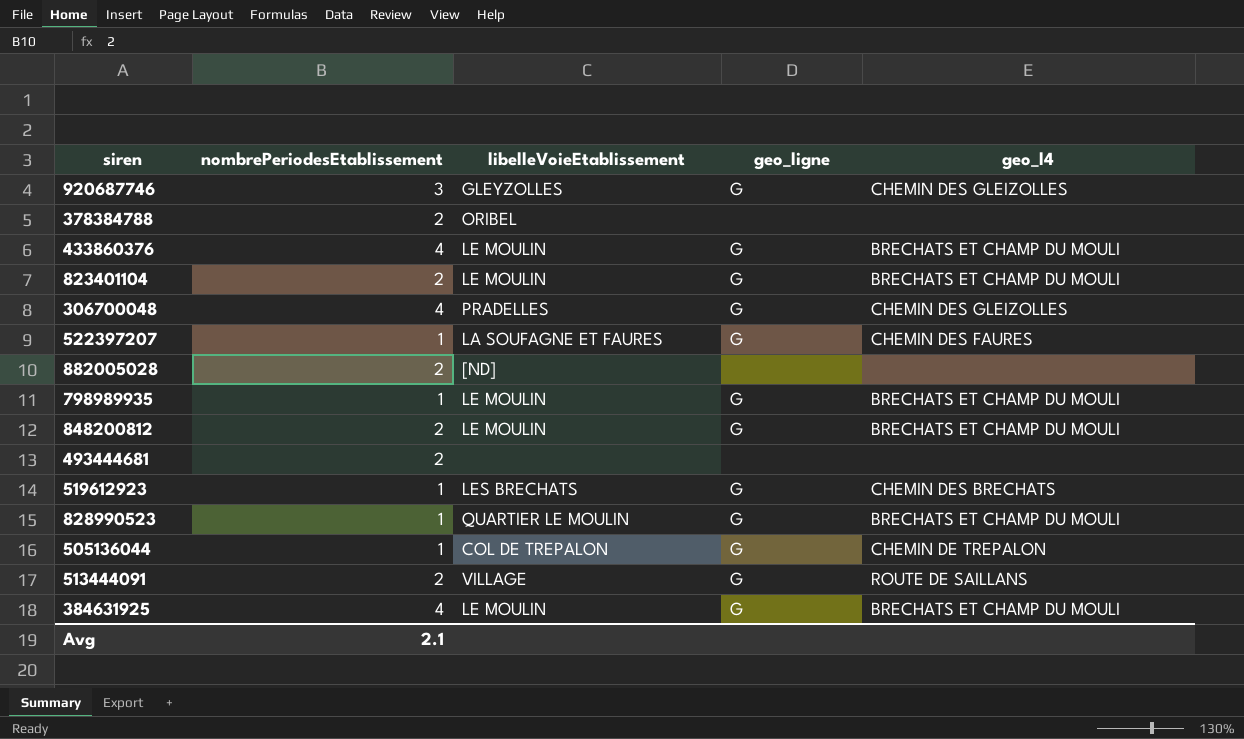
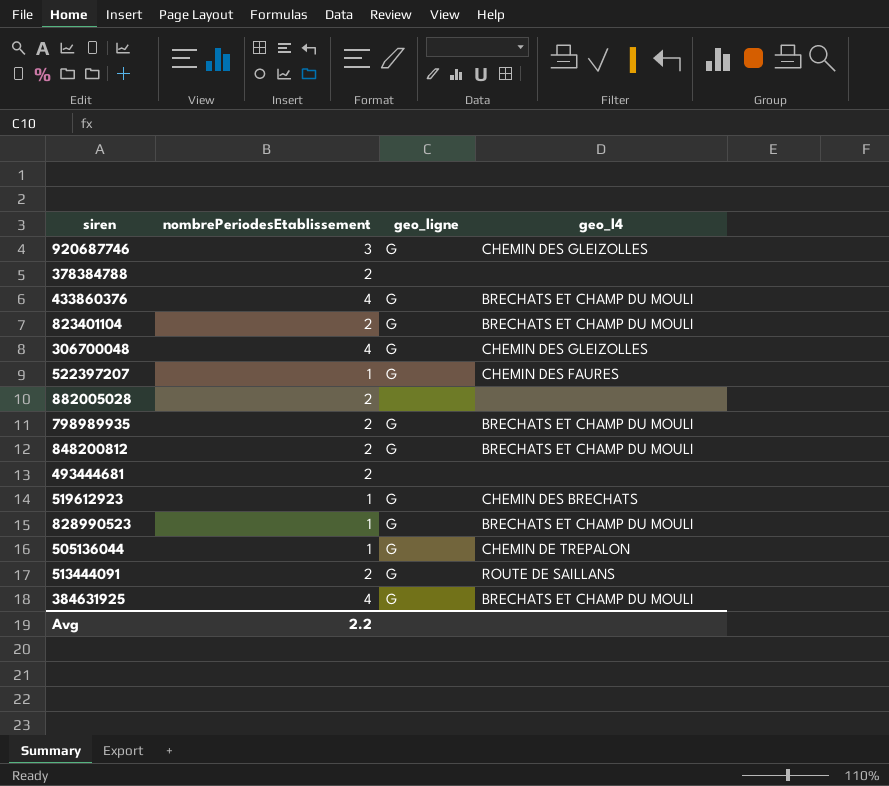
column libelleVoieEtablissement | position: 3 -> none
798989935 | nombrePeriodesEtablissement: 1 -> 2
Avg | nombrePeriodesEtablissement: 2.1 -> 2.2

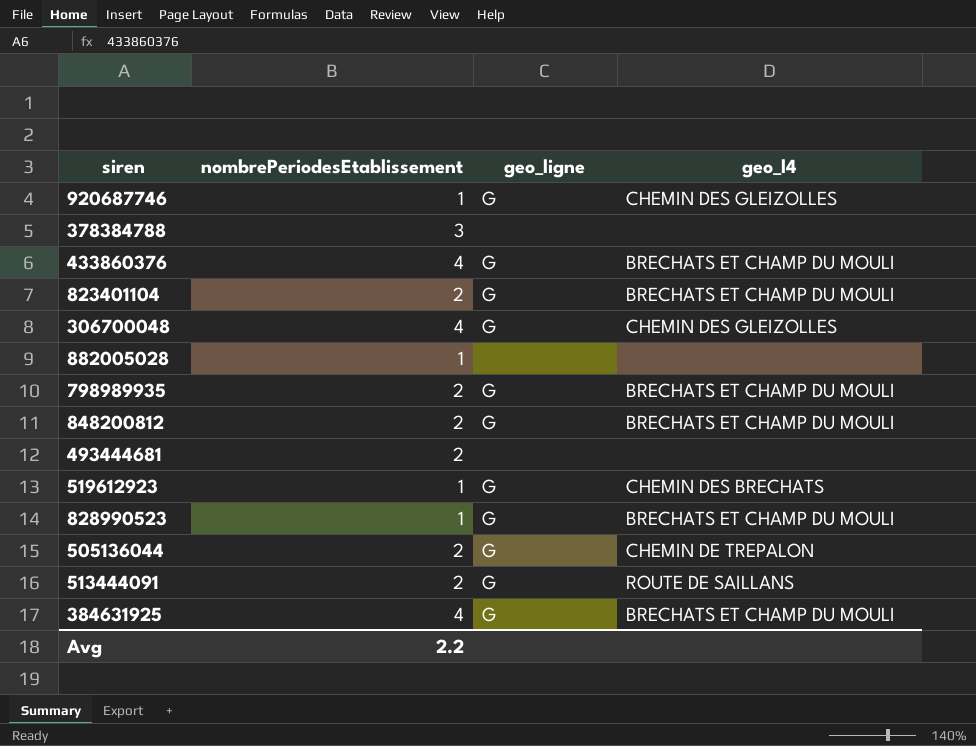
row 522397207: 1 | G | CHEMIN DES FAURES -> none
920687746 | nombrePeriodesEtablissement: 3 -> 1
378384788 | nombrePeriodesEtablissement: 2 -> 3
882005028 | nombrePeriodesEtablissement: 2 -> 1
505136044 | nombrePeriodesEtablissement: 1 -> 2

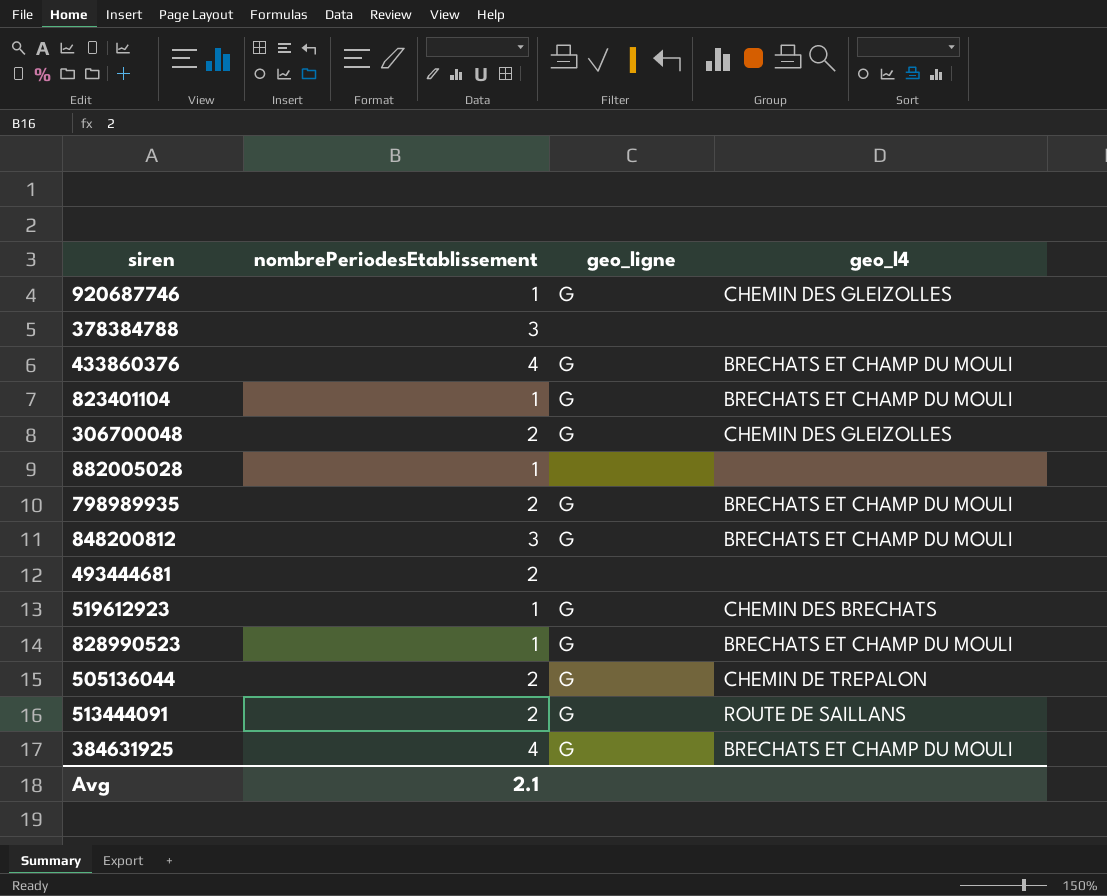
823401104 | nombrePeriodesEtablissement: 2 -> 1
306700048 | nombrePeriodesEtablissement: 4 -> 2
848200812 | nombrePeriodesEtablissement: 2 -> 3
Avg | nombrePeriodesEtablissement: 2.2 -> 2.1

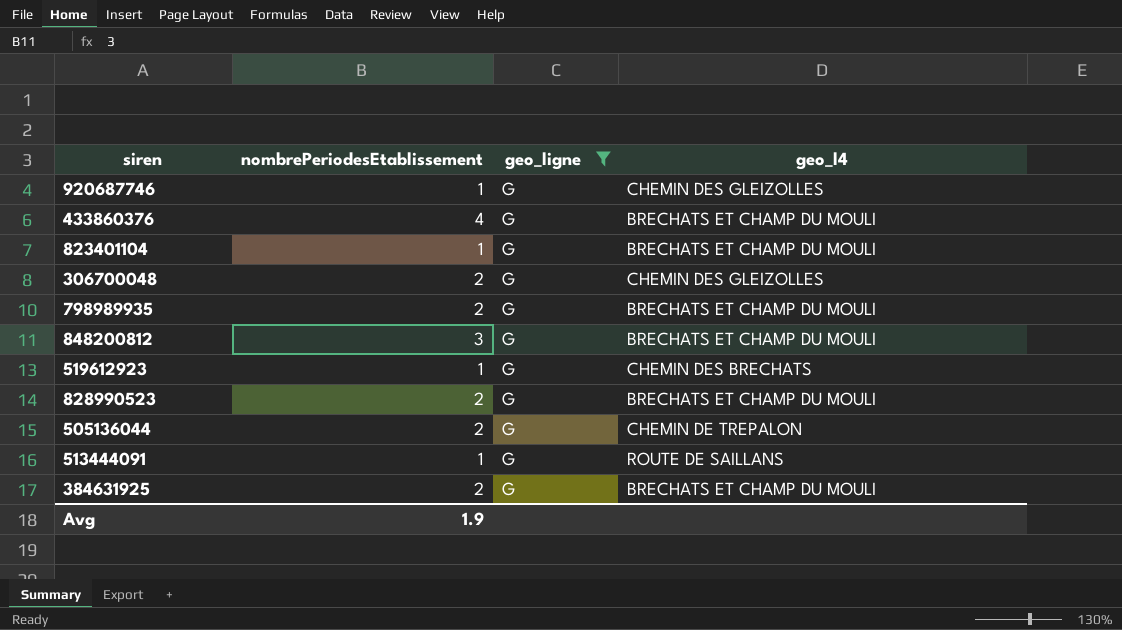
filter: none -> geo_ligne = G
828990523 | nombrePeriodesEtablissement: 1 -> 2
513444091 | nombrePeriodesEtablissement: 2 -> 1
384631925 | nombrePeriodesEtablissement: 4 -> 2
Avg | nombrePeriodesEtablissement: 2.1 -> 1.9

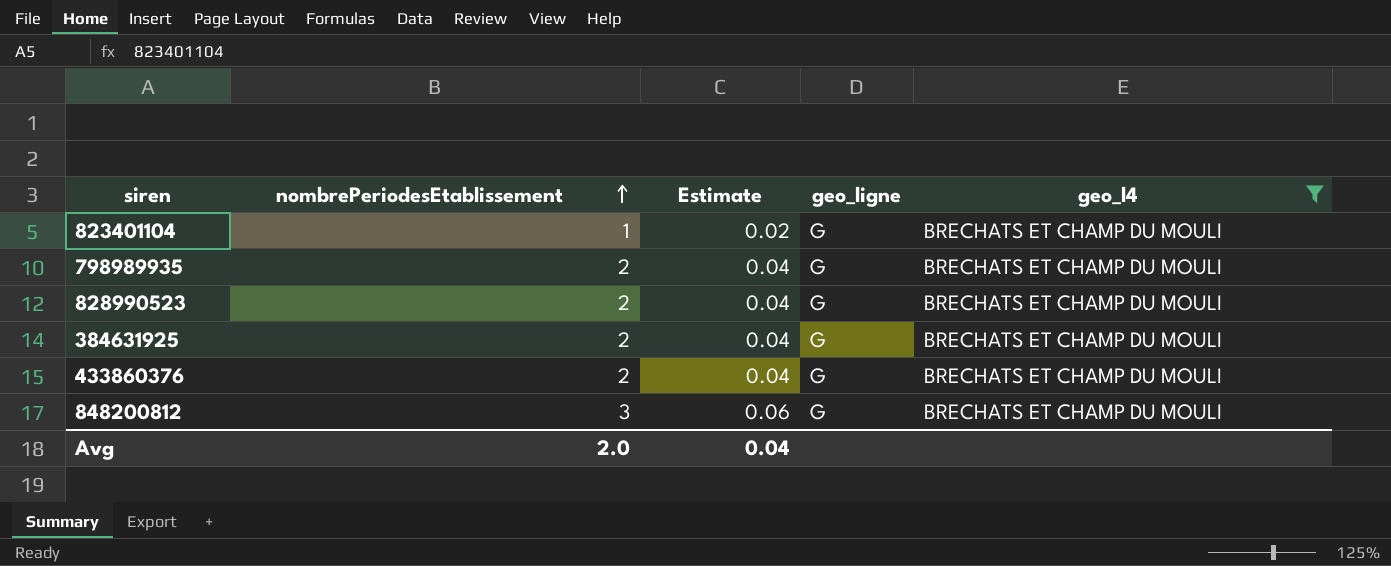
filter: geo_ligne = G -> geo_l4 = BRECHATS ET CHAMP DU MOULI
row order: none -> nombrePeriodesEtablissement ascending
column Estimate | formula: none -> [nombrePeriodesEtablissement] * 0.02
433860376 | nombrePeriodesEtablissement: 4 -> 2
Avg | nombrePeriodesEtablissement: 1.9 -> 2.0

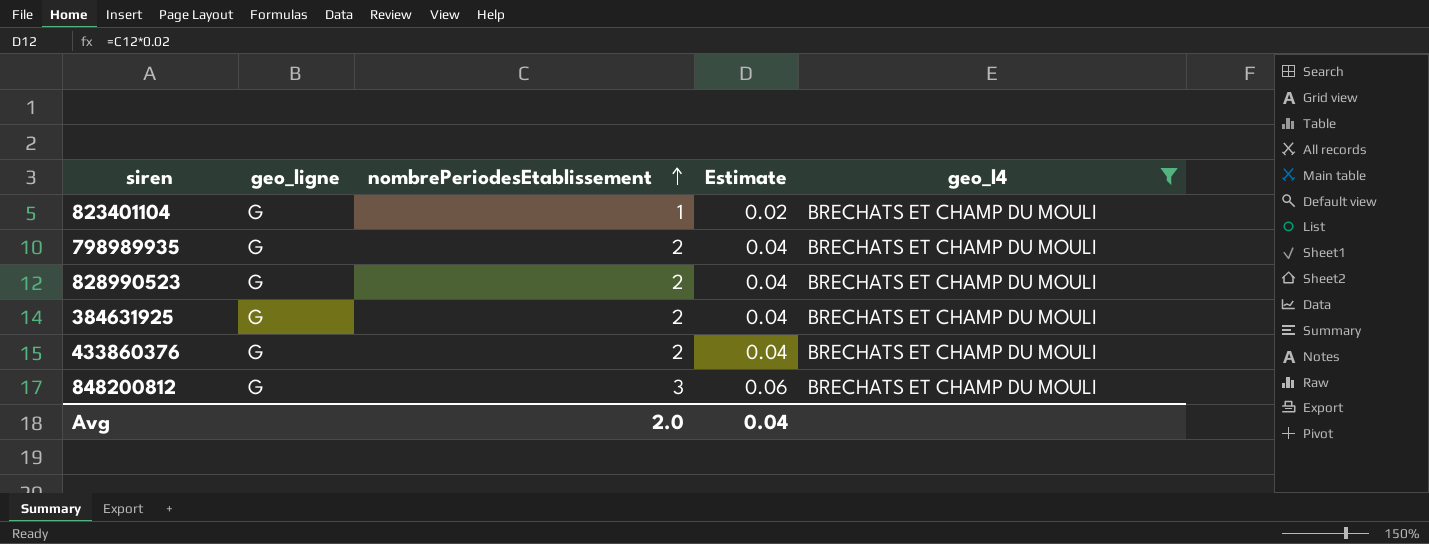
column geo_ligne | position: 4 -> 2

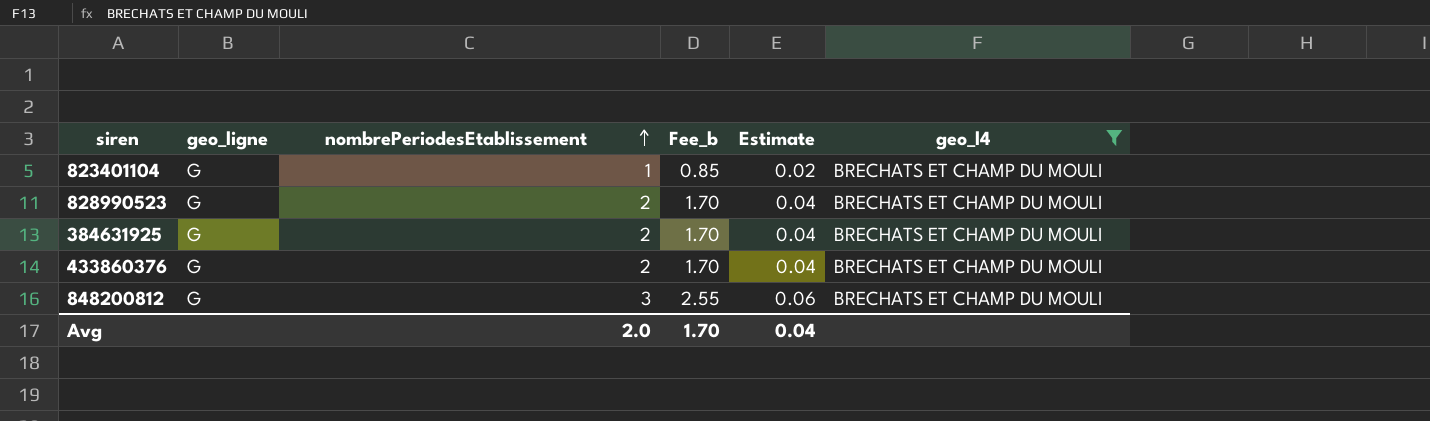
column Fee_b | formula: none -> [nombrePeriodesEtablissement] * 0.85
row 798989935: G | 2 | 0.04 | BRECHATS ET CHAMP DU MOULI -> none

